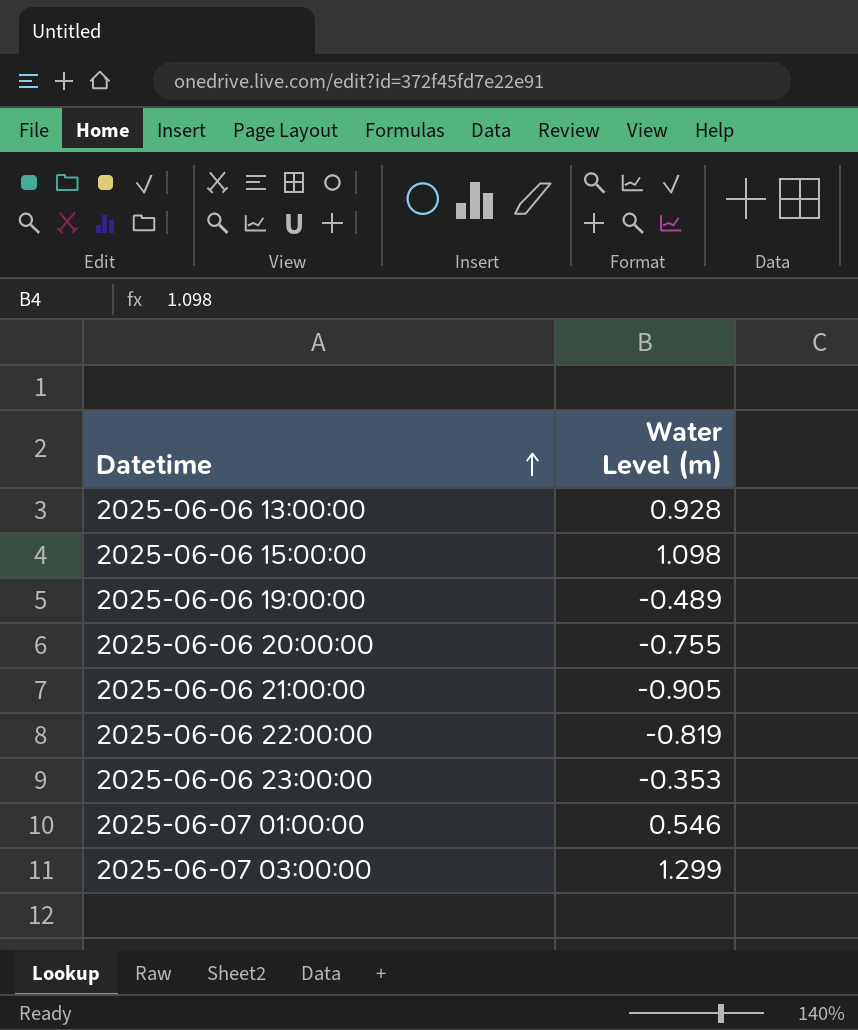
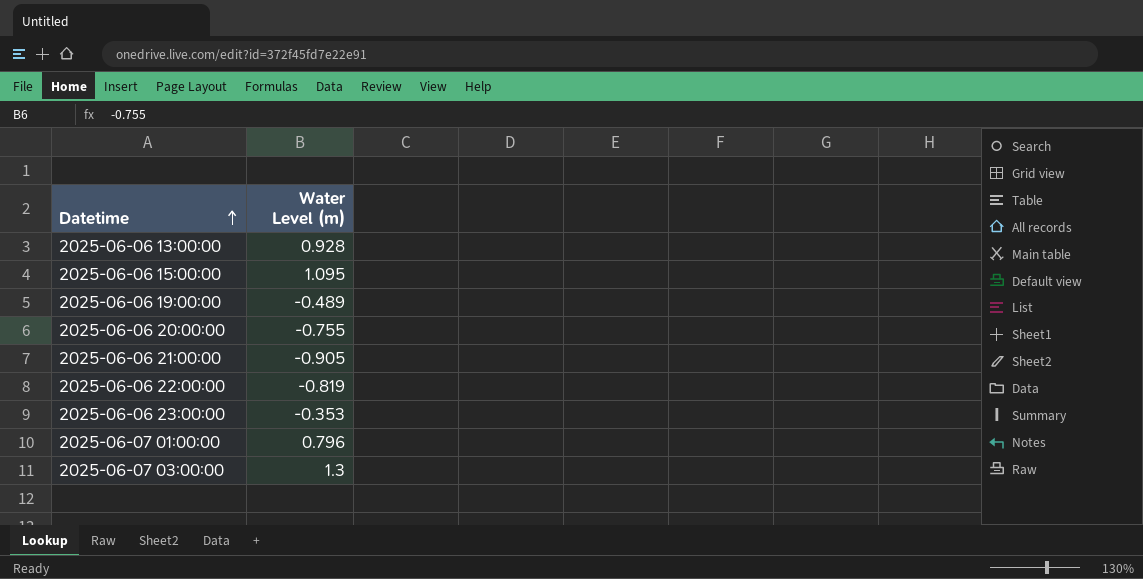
2025-06-06 15:00:00 | Water Level (m): 1.098 -> 1.095
2025-06-07 01:00:00 | Water Level (m): 0.546 -> 0.796
2025-06-07 03:00:00 | Water Level (m): 1.299 -> 1.3

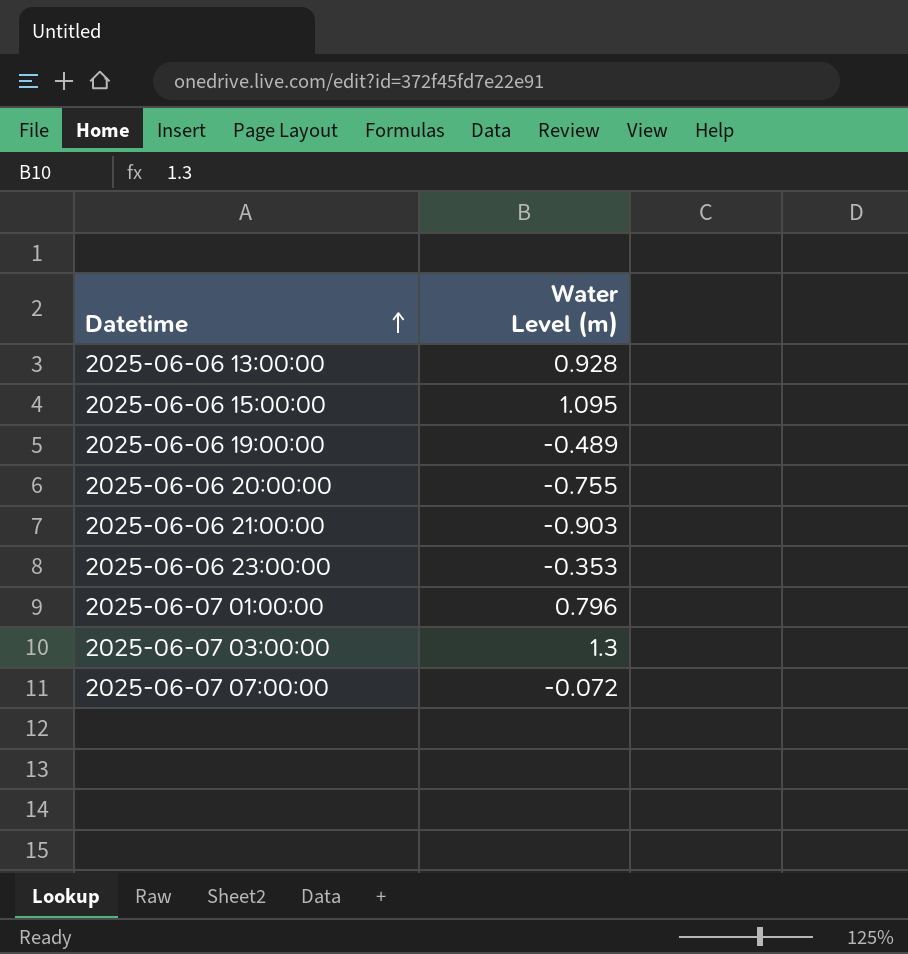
row 2025-06-06 22:00:00: -0.819 -> none
2025-06-06 21:00:00 | Water Level (m): -0.905 -> -0.903
row 2025-06-07 07:00:00: none -> -0.072

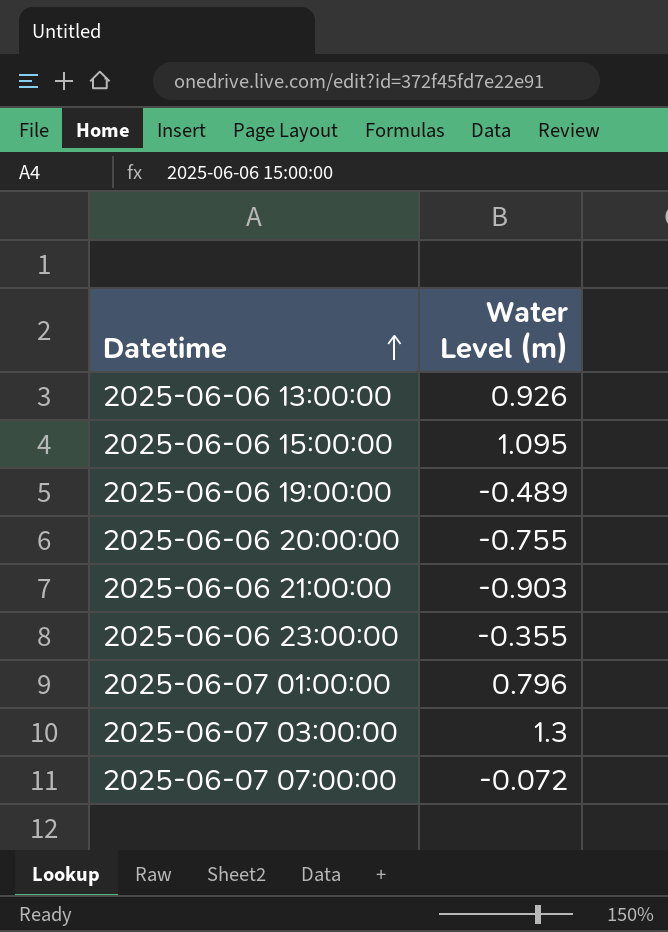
2025-06-06 13:00:00 | Water Level (m): 0.928 -> 0.926
2025-06-06 23:00:00 | Water Level (m): -0.353 -> -0.355

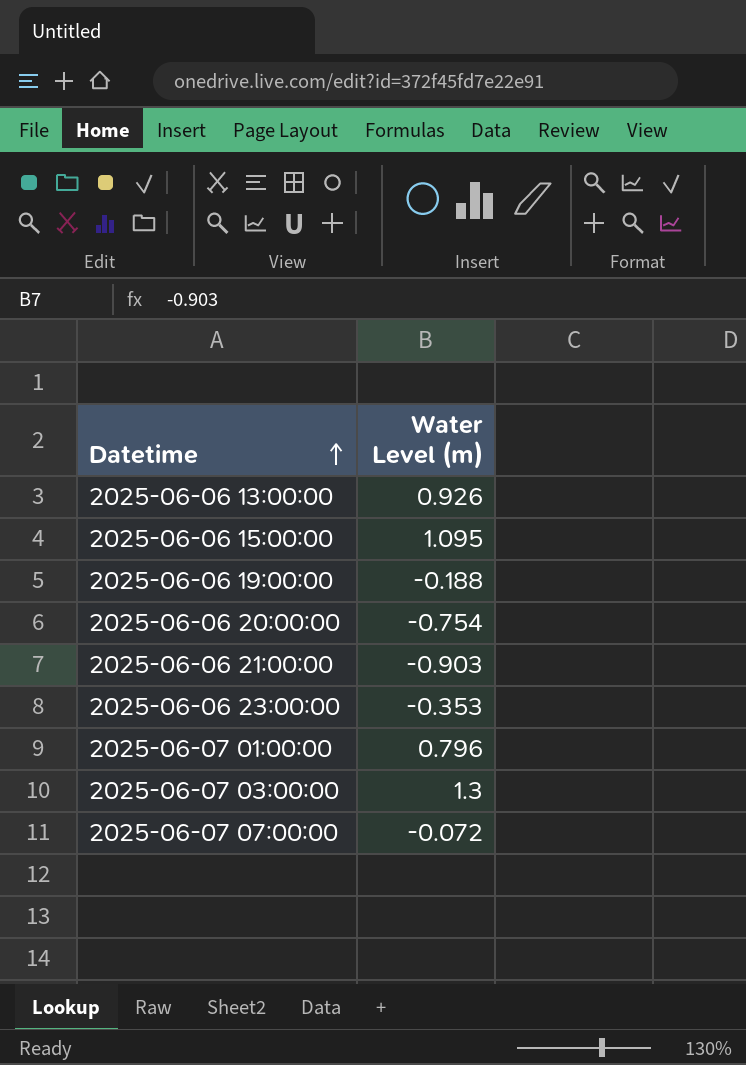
2025-06-06 19:00:00 | Water Level (m): -0.489 -> -0.188
2025-06-06 20:00:00 | Water Level (m): -0.755 -> -0.754
2025-06-06 23:00:00 | Water Level (m): -0.355 -> -0.353

